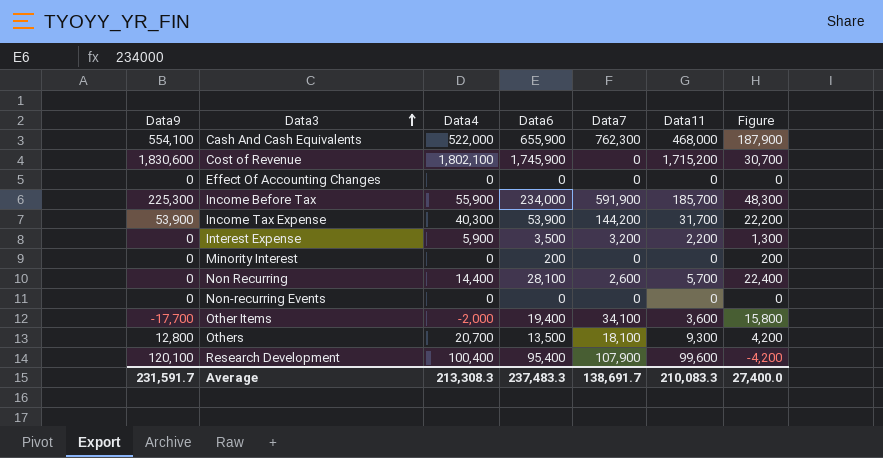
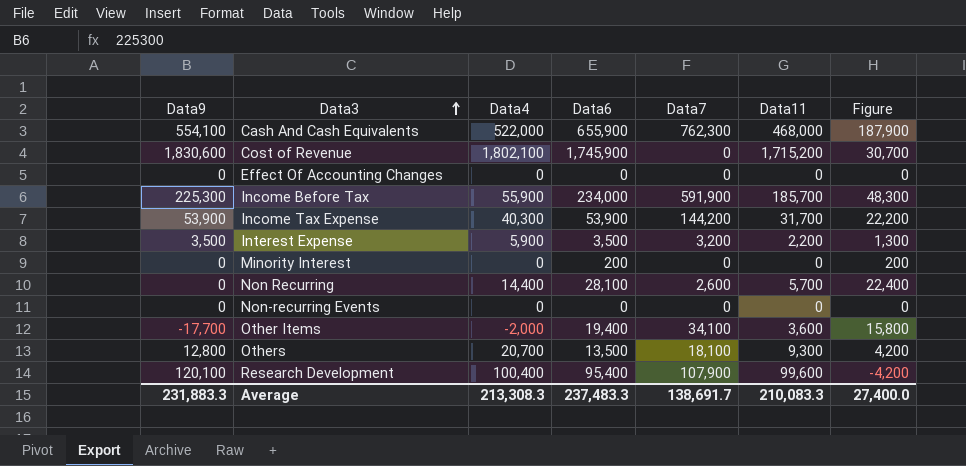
Interest Expense | Data9: 0 -> 3,500
Average | Data9: 231,591.7 -> 231,883.3

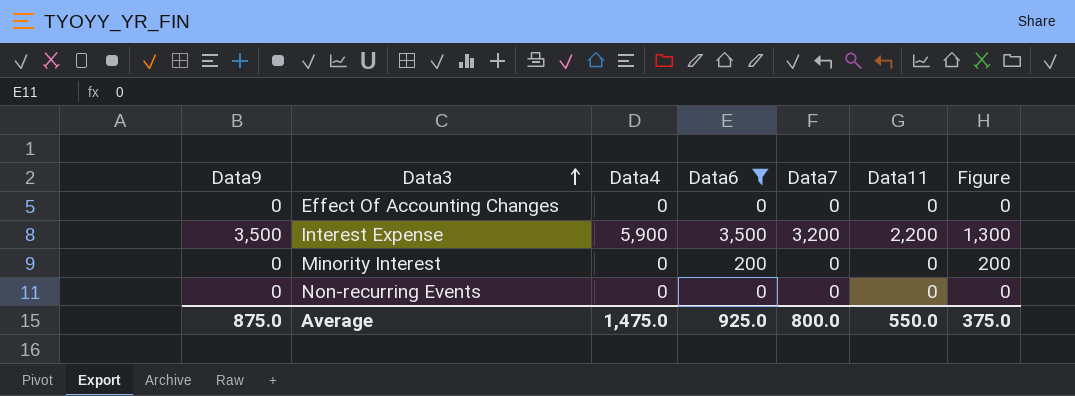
filter: none -> Data6 <= 3,500
Average | Data9: 231,883.3 -> 875.0
Average | Data4: 213,308.3 -> 1,475.0
Average | Data6: 237,483.3 -> 925.0
Average | Data7: 138,691.7 -> 800.0
Average | Data11: 210,083.3 -> 550.0
Average | Figure: 27,400.0 -> 375.0

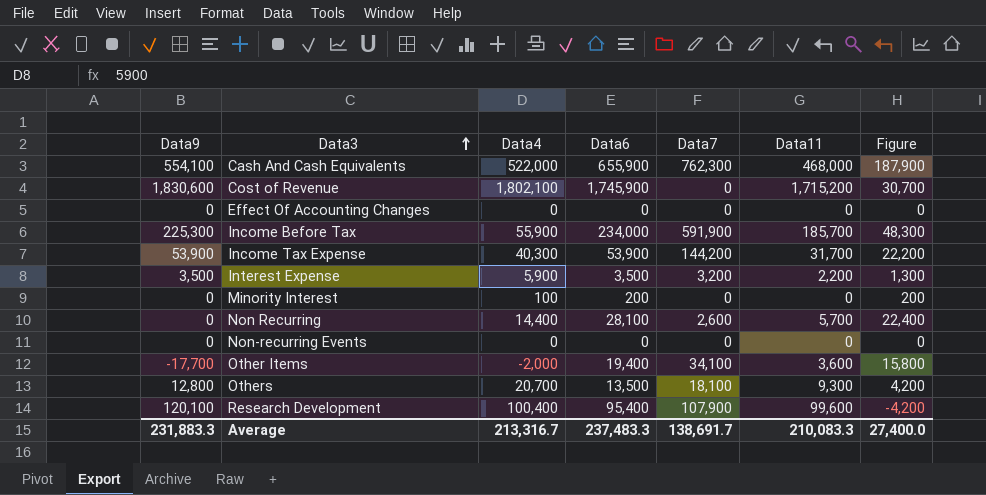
filter: Data6 <= 3,500 -> none
Minority Interest | Data4: 0 -> 100
Average | Data9: 875.0 -> 231,883.3
Average | Data4: 1,475.0 -> 213,316.7
Average | Data6: 925.0 -> 237,483.3
Average | Data7: 800.0 -> 138,691.7
Average | Data11: 550.0 -> 210,083.3
Average | Figure: 375.0 -> 27,400.0

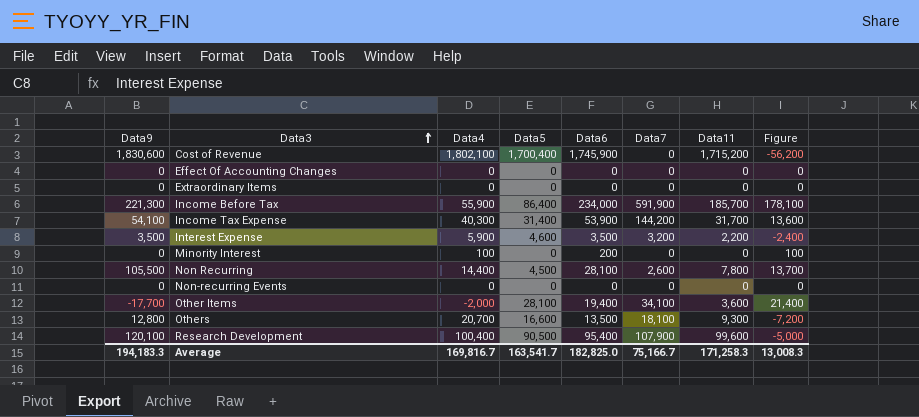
column Data5 | position: none -> 4
column Figure | formula: [Data6] - [Data11] -> [Data6] - [Data4]
row Cash And Cash Equivalents: 554,100 | 522,000 | 655,900 | 762,300 | 468,000 | 187,900 -> none
row Extraordinary Items: none -> 0 | 0 | 0 | 0 | 0 | 0 | 0
Income Before Tax | Data9: 225,300 -> 221,300
Income Tax Expense | Data9: 53,900 -> 54,100
Non Recurring | Data9: 0 -> 105,500
Non Recurring | Data11: 5,700 -> 7,800
Average | Data9: 231,883.3 -> 194,183.3
Average | Data4: 213,316.7 -> 169,816.7
Average | Data6: 237,483.3 -> 182,825.0
Average | Data7: 138,691.7 -> 75,166.7
Average | Data11: 210,083.3 -> 171,258.3
Average | Figure: 27,400.0 -> 13,008.3

